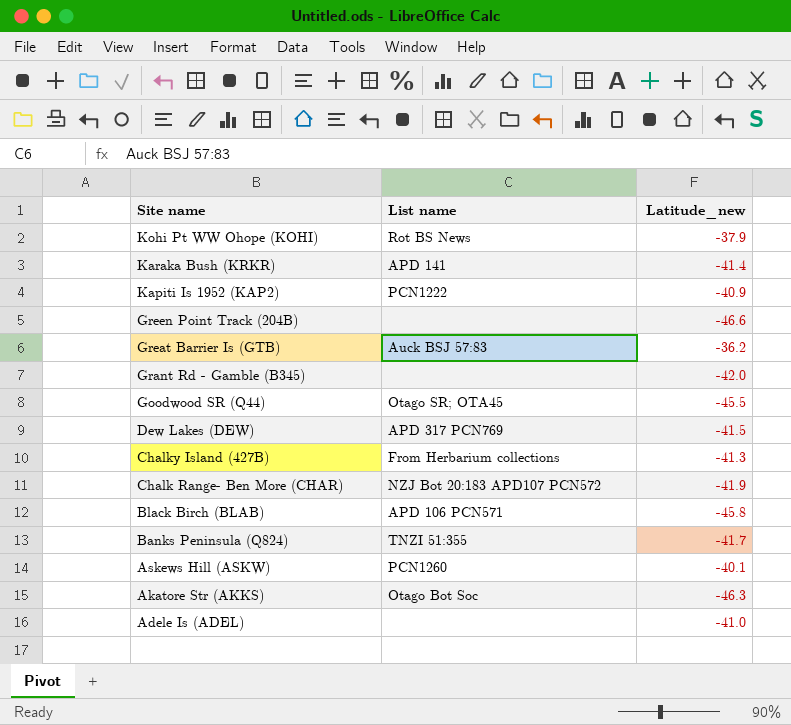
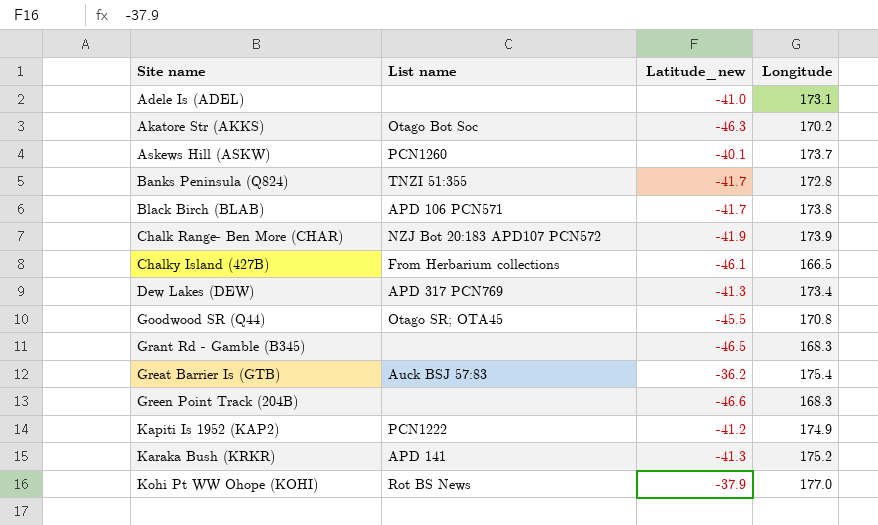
row order: Site name descending -> Site name ascending
column Longitude | position: none -> 4
Black Birch (BLAB) | Latitude_new: -45.8 -> -41.7
Chalky Island (427B) | Latitude_new: -41.3 -> -46.1
Dew Lakes (DEW) | Latitude_new: -41.5 -> -41.3
Grant Rd - Gamble (B345) | Latitude_new: -42.0 -> -46.5
Kapiti Is 1952 (KAP2) | Latitude_new: -40.9 -> -41.2
Karaka Bush (KRKR) | Latitude_new: -41.4 -> -41.3

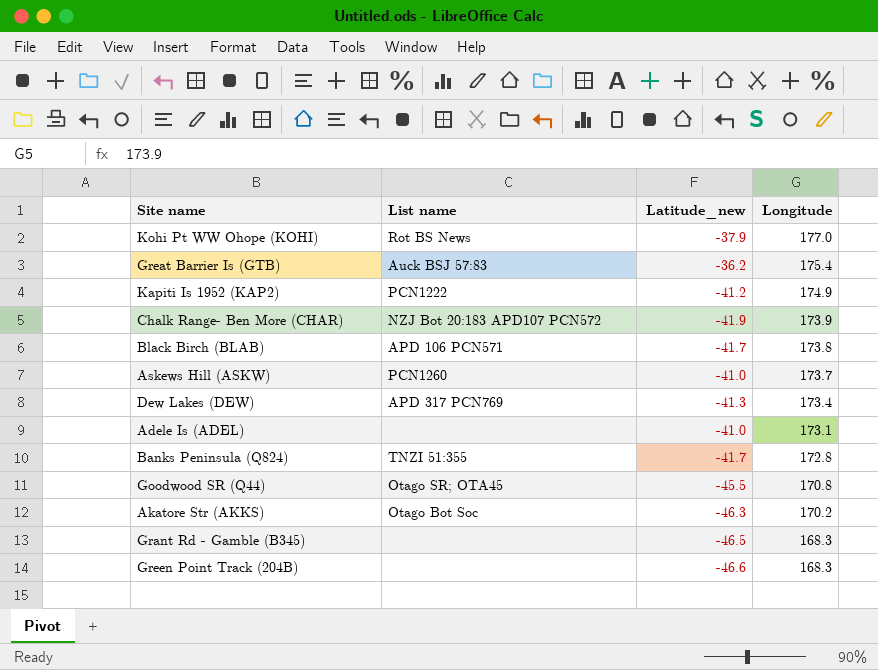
row order: Site name ascending -> Longitude descending
row Chalky Island (427B): From Herbarium collections | -46.1 | 166.5 -> none
row Karaka Bush (KRKR): APD 141 | -41.3 | 175.2 -> none
Askews Hill (ASKW) | Latitude_new: -40.1 -> -41.0

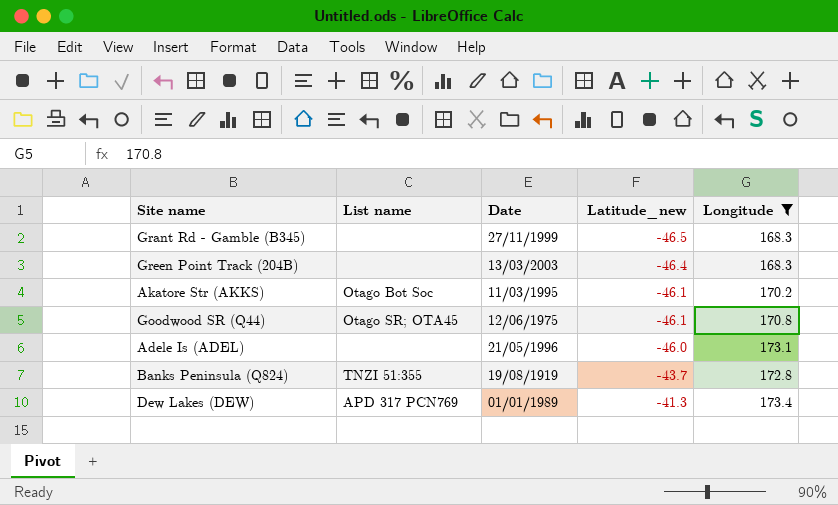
filter: none -> Longitude <= 173.4
row order: Longitude descending -> Latitude_new ascending
column Date | position: none -> 3
Green Point Track (204B) | Latitude_new: -46.6 -> -46.4
Akatore Str (AKKS) | Latitude_new: -46.3 -> -46.1
Goodwood SR (Q44) | Latitude_new: -45.5 -> -46.1
Adele Is (ADEL) | Latitude_new: -41.0 -> -46.0
Banks Peninsula (Q824) | Latitude_new: -41.7 -> -43.7

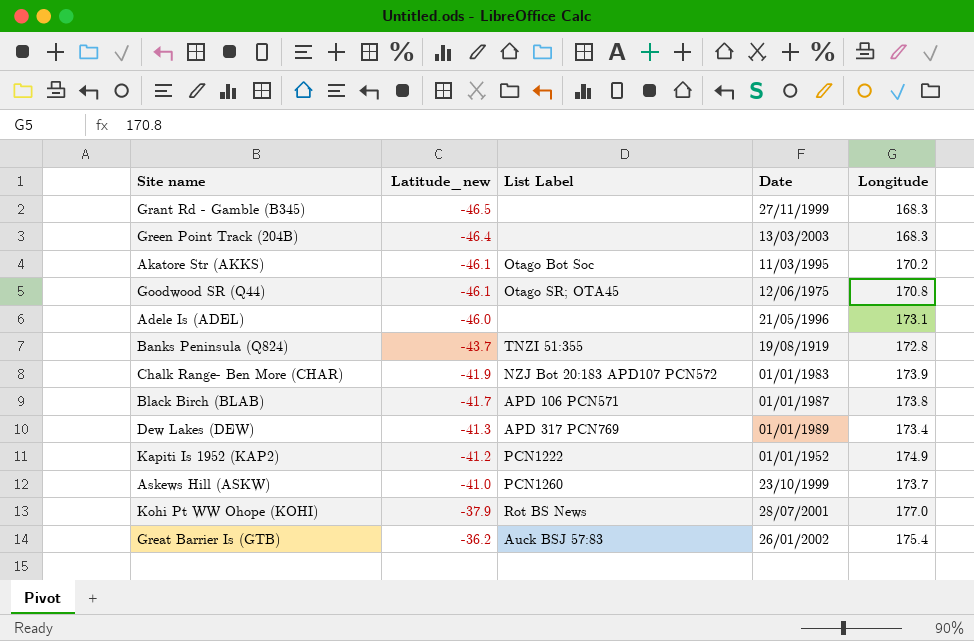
filter: Longitude <= 173.4 -> none
column Latitude_new | position: 4 -> 2
column name: List name -> List Label

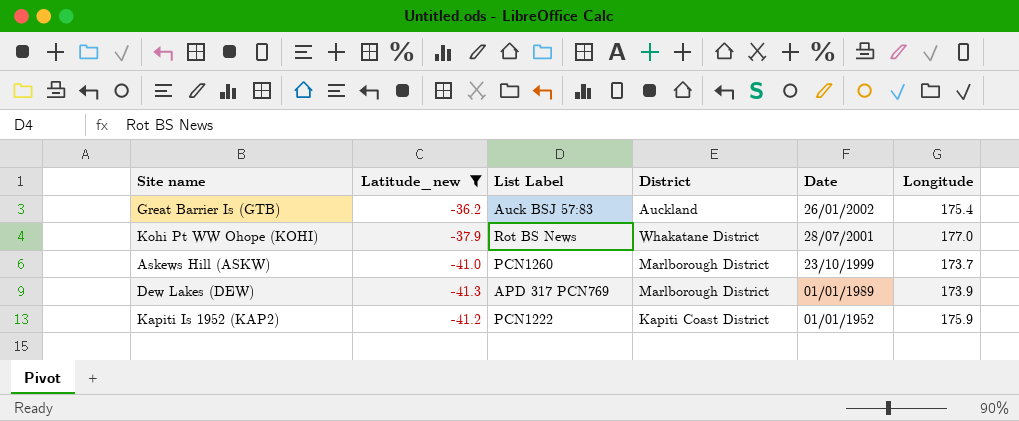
filter: none -> Latitude_new >= -41.3
row order: Latitude_new ascending -> Date descending
column District | position: none -> 4
Dew Lakes (DEW) | Longitude: 173.4 -> 173.9
Kapiti Is 1952 (KAP2) | Longitude: 174.9 -> 175.9

